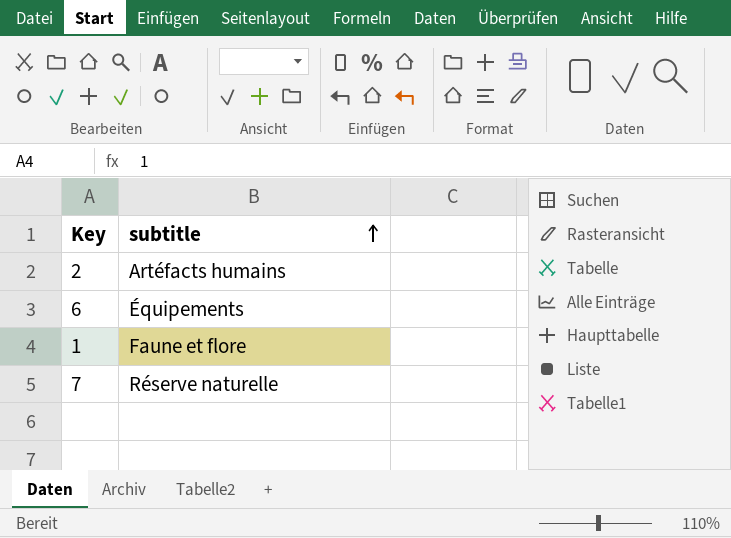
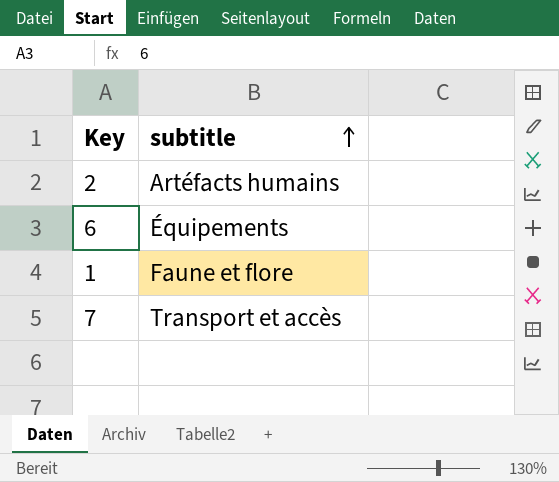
7 | subtitle: Réserve naturelle -> Transport et accès

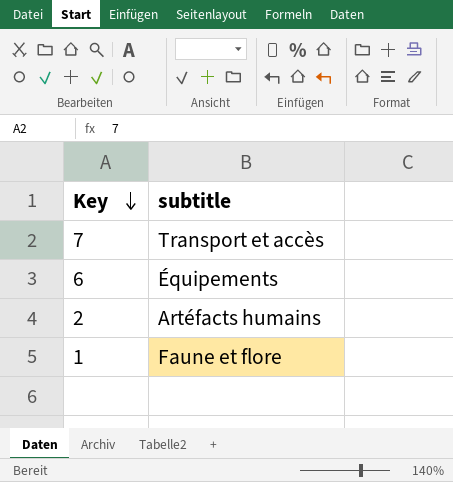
row order: subtitle ascending -> Key descending

